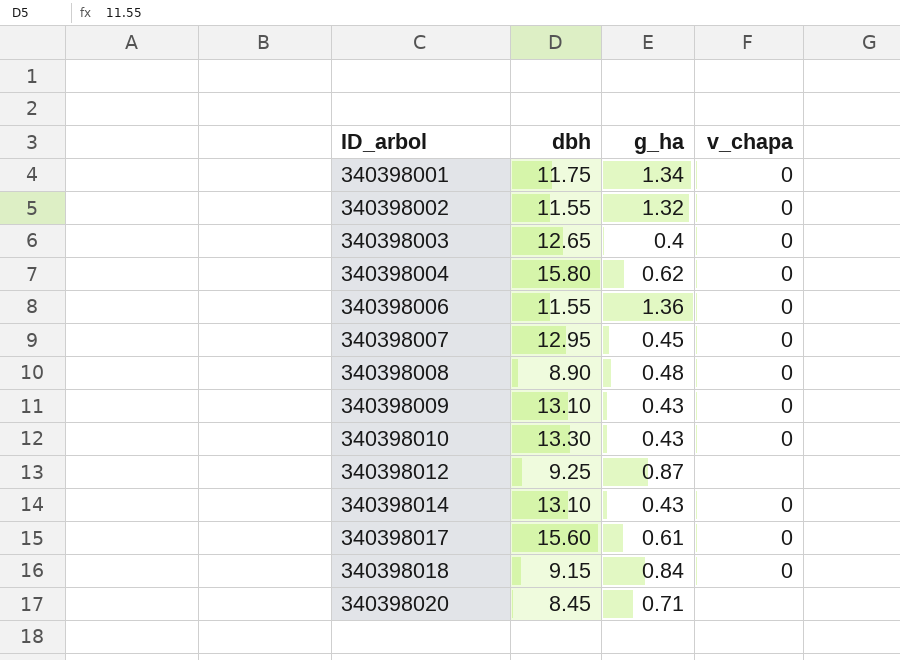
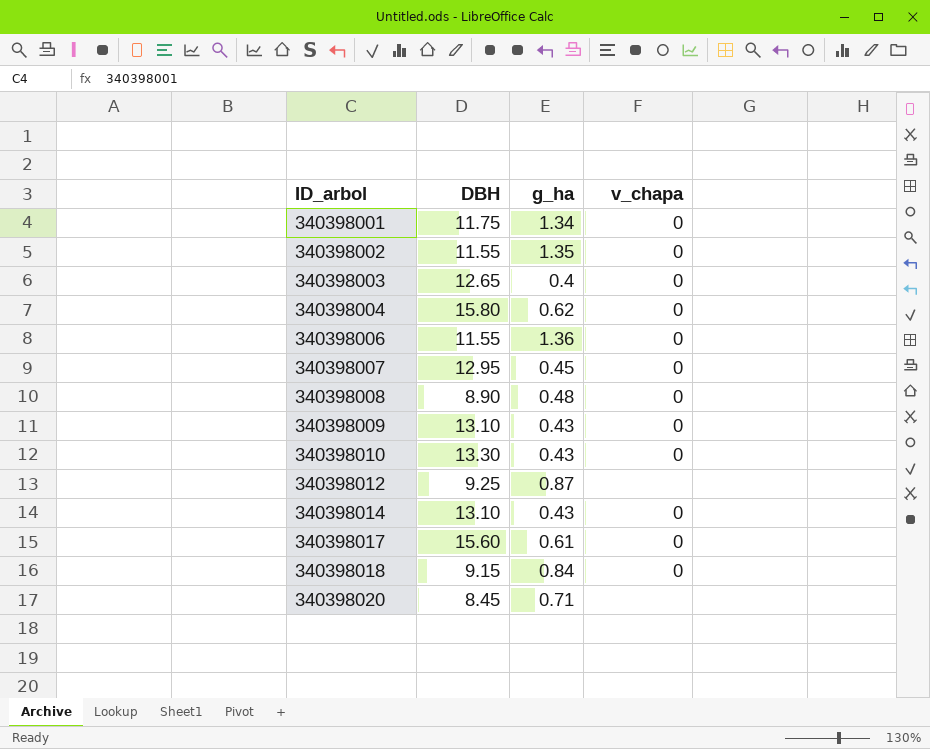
column name: dbh -> DBH
340398002 | g_ha: 1.32 -> 1.35

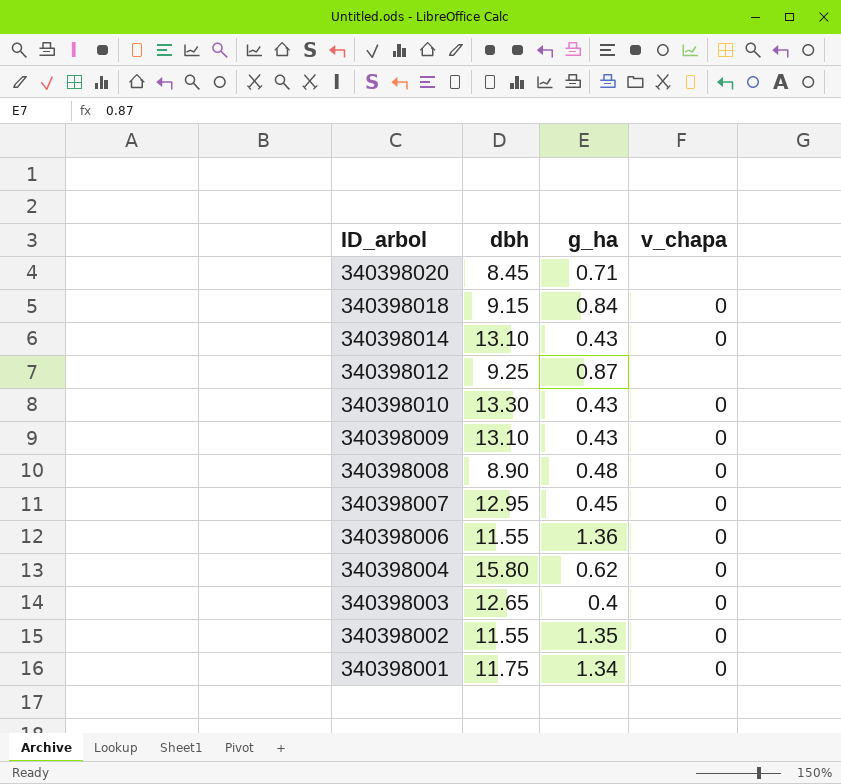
row order: ID_arbol ascending -> ID_arbol descending
column name: DBH -> dbh
row 340398017: 15.60 | 0.61 | 0 -> none

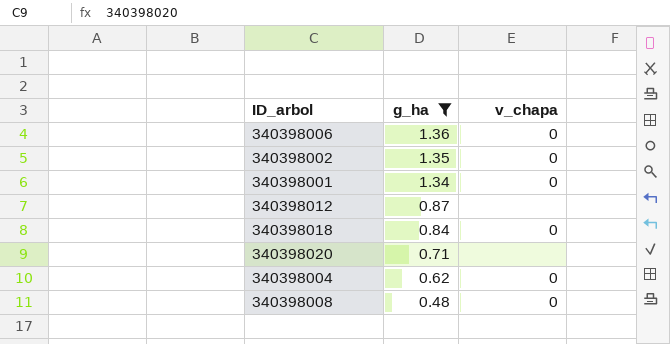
filter: none -> g_ha >= 0.48
row order: ID_arbol descending -> g_ha descending
column dbh | position: 2 -> none

